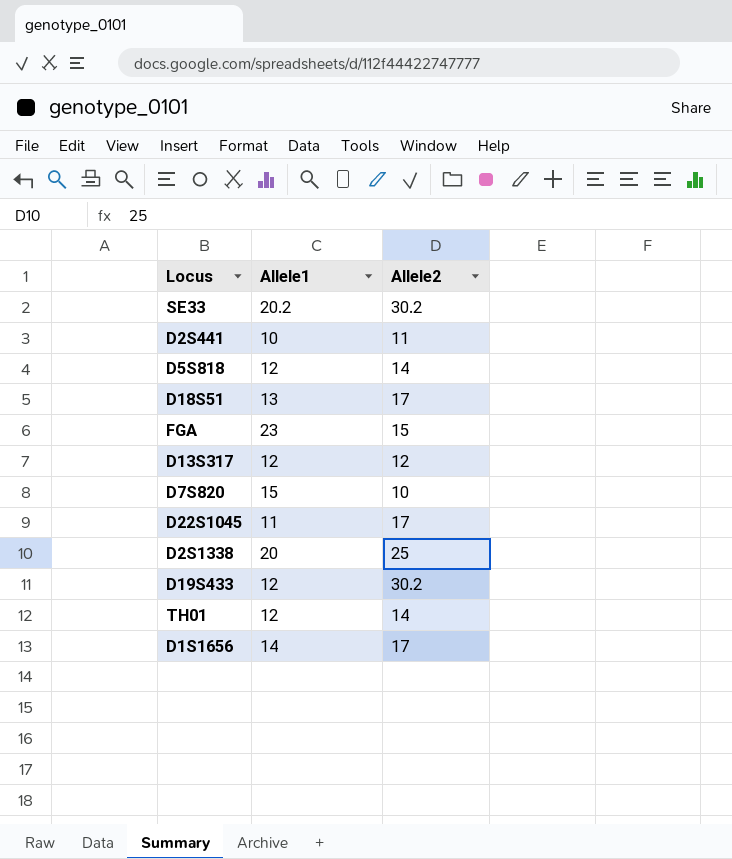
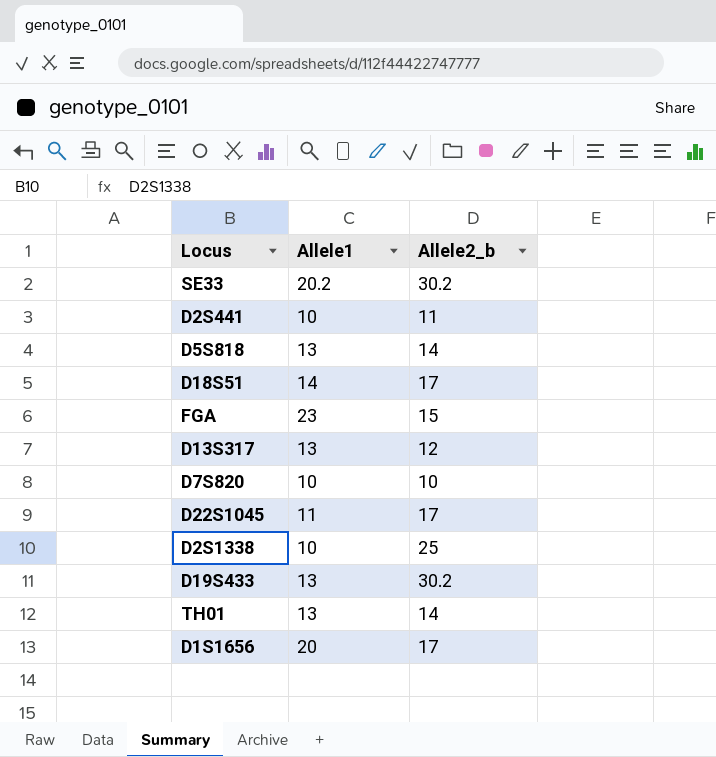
column name: Allele2 -> Allele2_b
D5S818 | Allele1: 12 -> 13
D18S51 | Allele1: 13 -> 14
D13S317 | Allele1: 12 -> 13
D7S820 | Allele1: 15 -> 10
D2S1338 | Allele1: 20 -> 10
D19S433 | Allele1: 12 -> 13
TH01 | Allele1: 12 -> 13
D1S1656 | Allele1: 14 -> 20

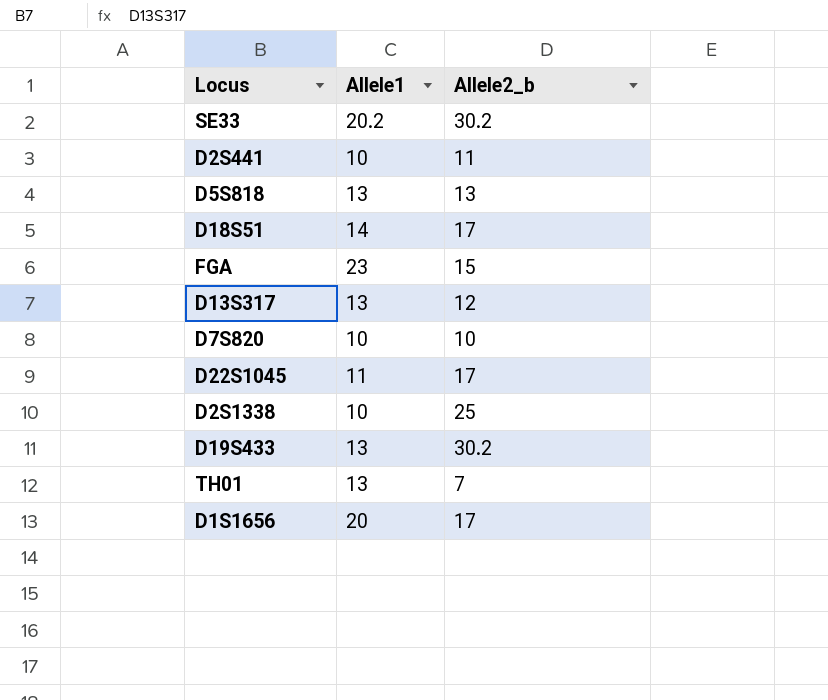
D5S818 | Allele2_b: 14 -> 13
TH01 | Allele2_b: 14 -> 7

